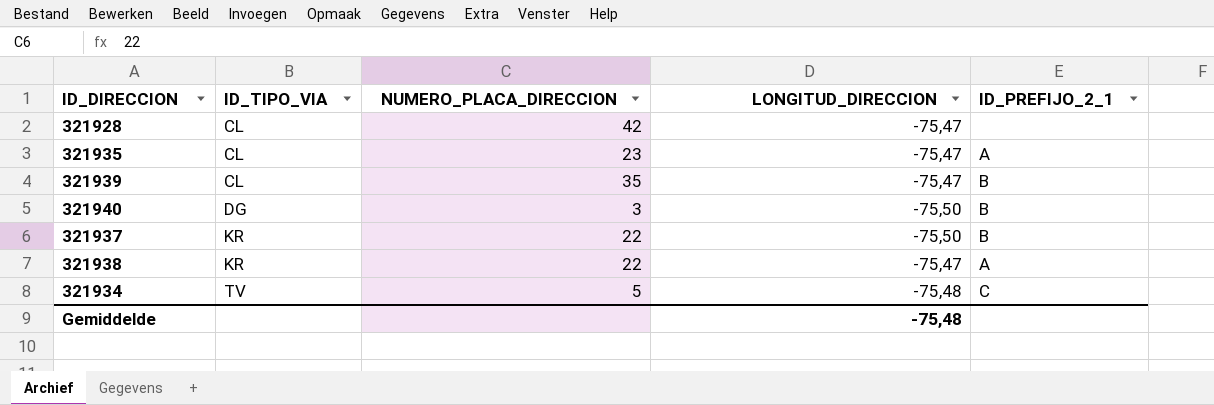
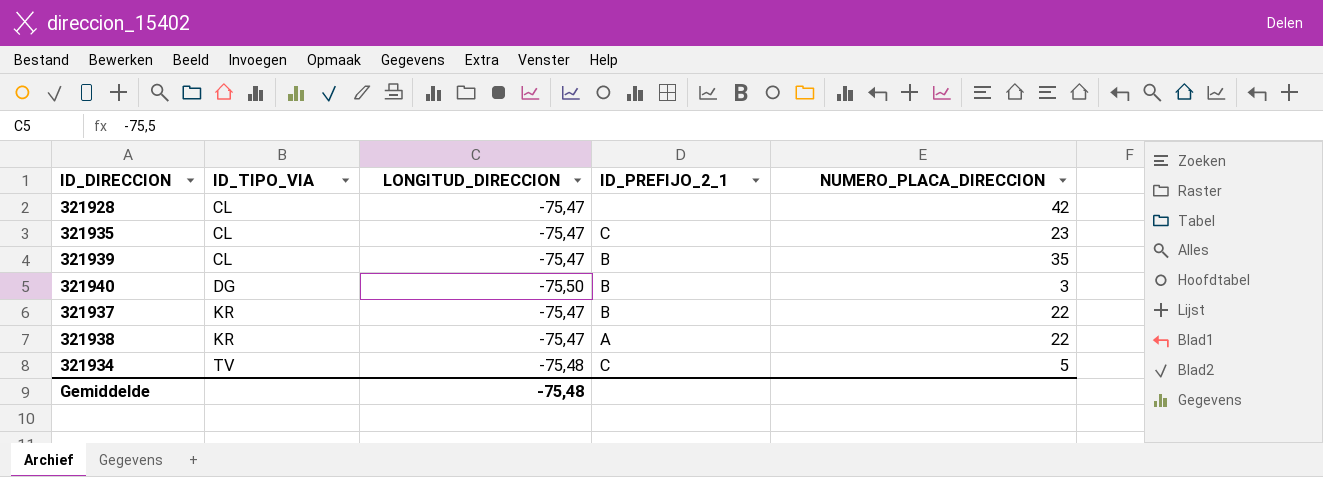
column NUMERO_PLACA_DIRECCION | position: 3 -> 5
321935 | ID_PREFIJO_2_1: A -> C
321937 | LONGITUD_DIRECCION: -75,50 -> -75,47

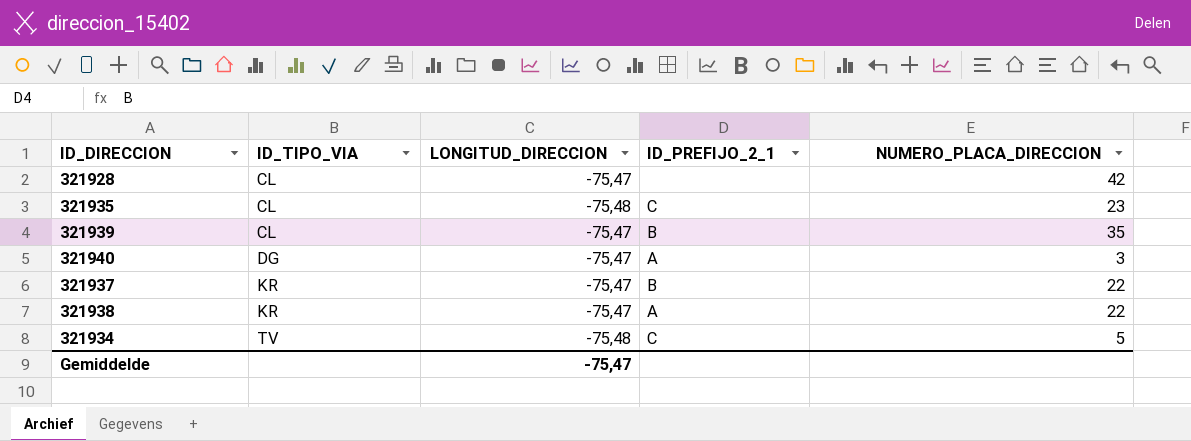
321935 | LONGITUD_DIRECCION: -75,47 -> -75,48
321940 | LONGITUD_DIRECCION: -75,50 -> -75,47
321940 | ID_PREFIJO_2_1: B -> A
Gemiddelde | LONGITUD_DIRECCION: -75,48 -> -75,47

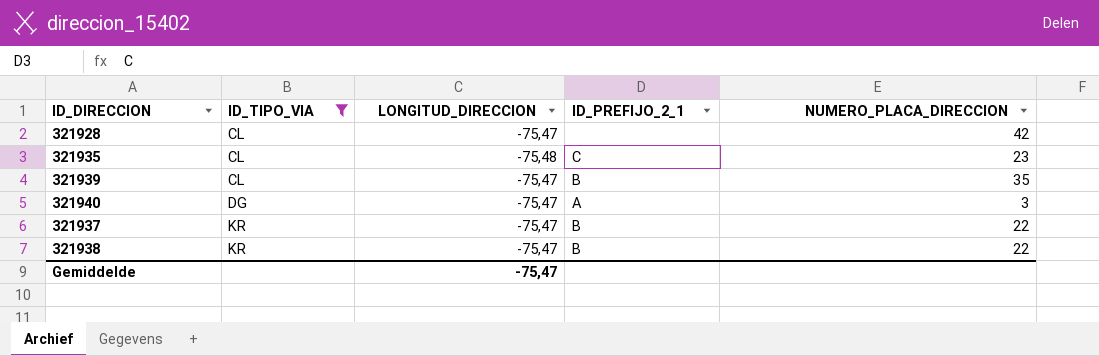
filter: none -> ID_TIPO_VIA != TV
321938 | ID_PREFIJO_2_1: A -> B

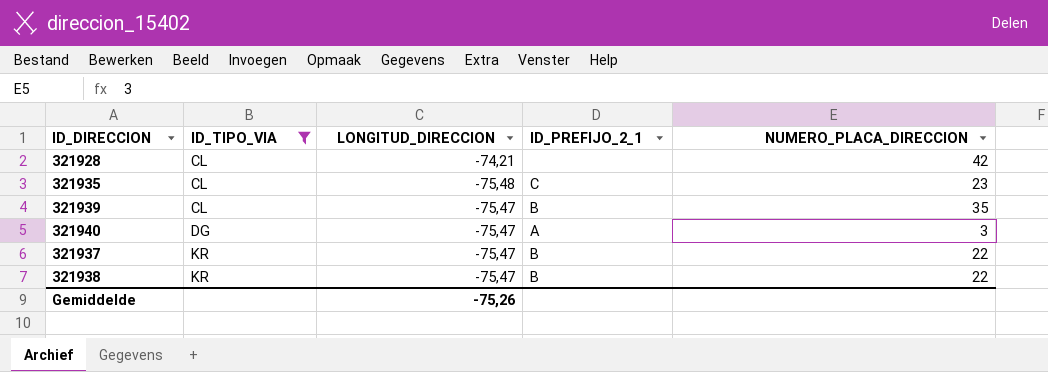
321928 | LONGITUD_DIRECCION: -75,47 -> -74,21
Gemiddelde | LONGITUD_DIRECCION: -75,47 -> -75,26

